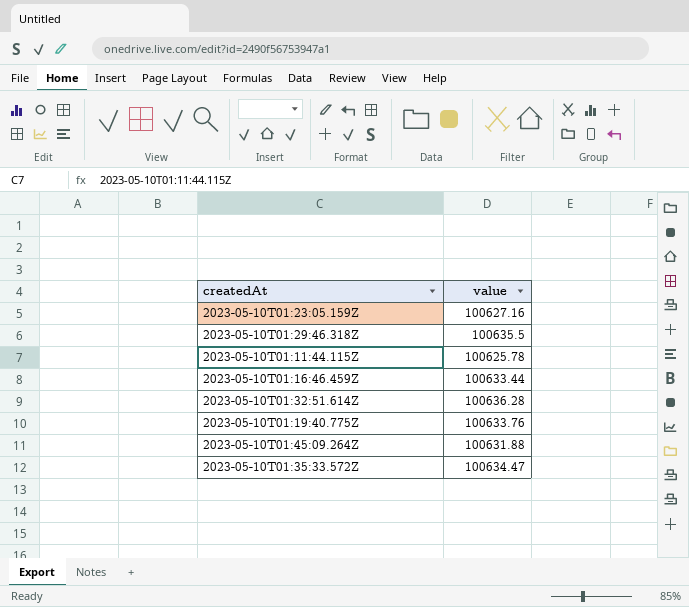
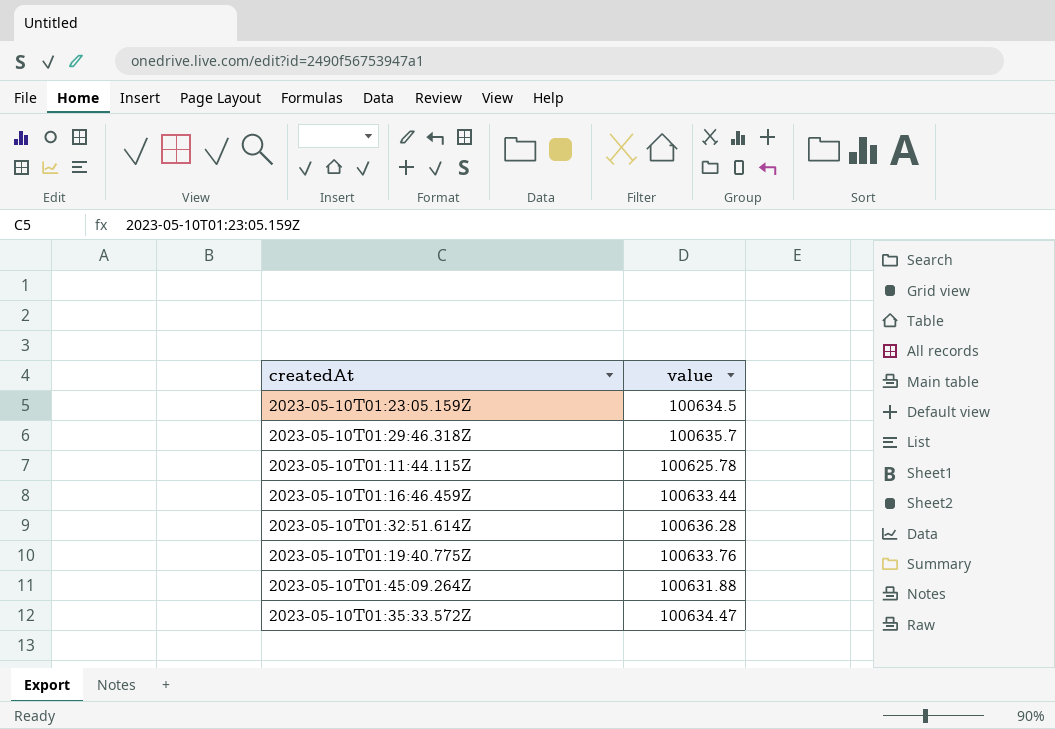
2023-05-10T01:23:05.159Z | value: 100627.16 -> 100634.5
2023-05-10T01:29:46.318Z | value: 100635.5 -> 100635.7

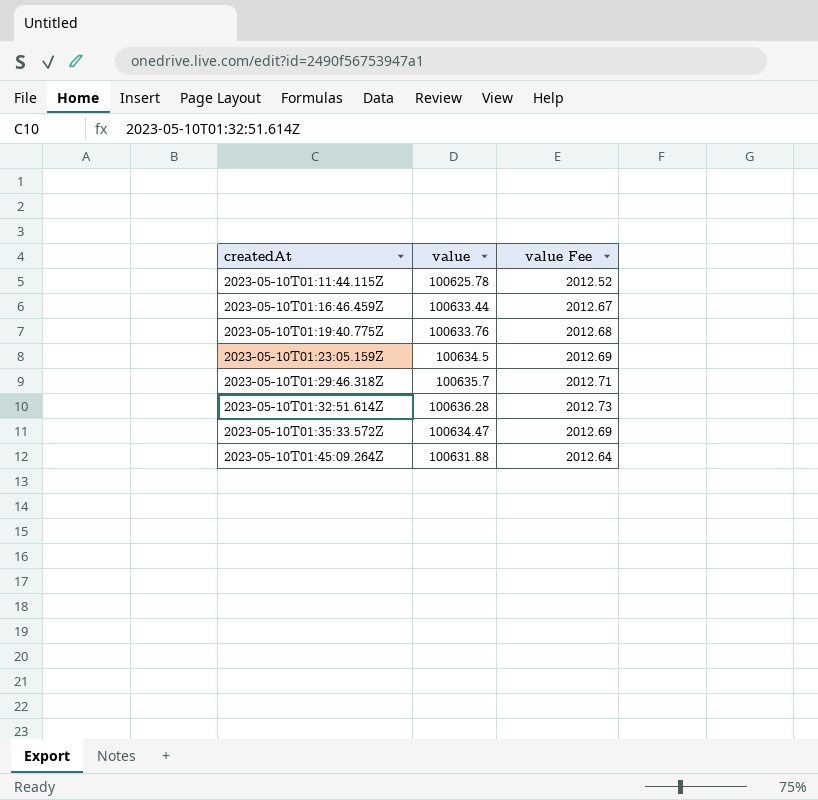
row order: none -> createdAt ascending
column value Fee | formula: none -> [value] * 0.02

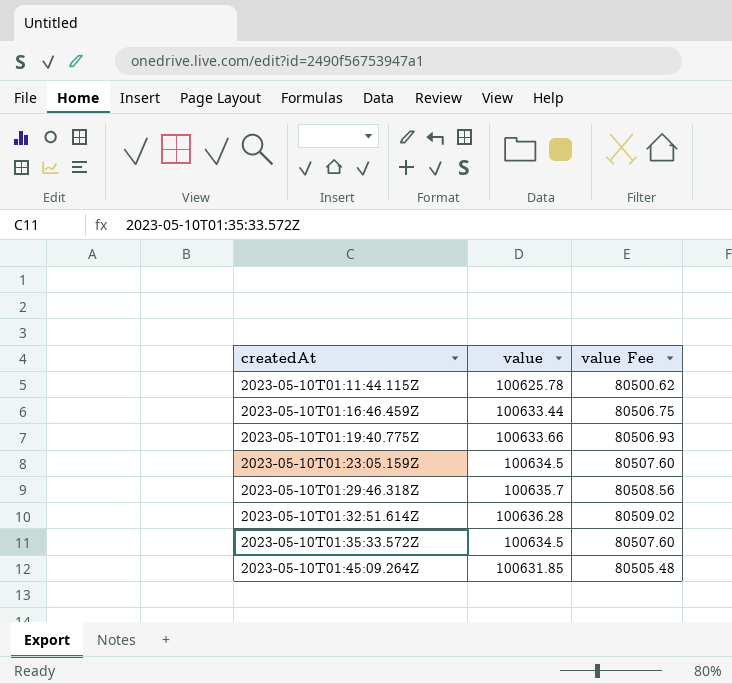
column value Fee | formula: [value] * 0.02 -> [value] * 0.8
2023-05-10T01:19:40.775Z | value: 100633.76 -> 100633.66
2023-05-10T01:35:33.572Z | value: 100634.47 -> 100634.5
2023-05-10T01:45:09.264Z | value: 100631.88 -> 100631.85

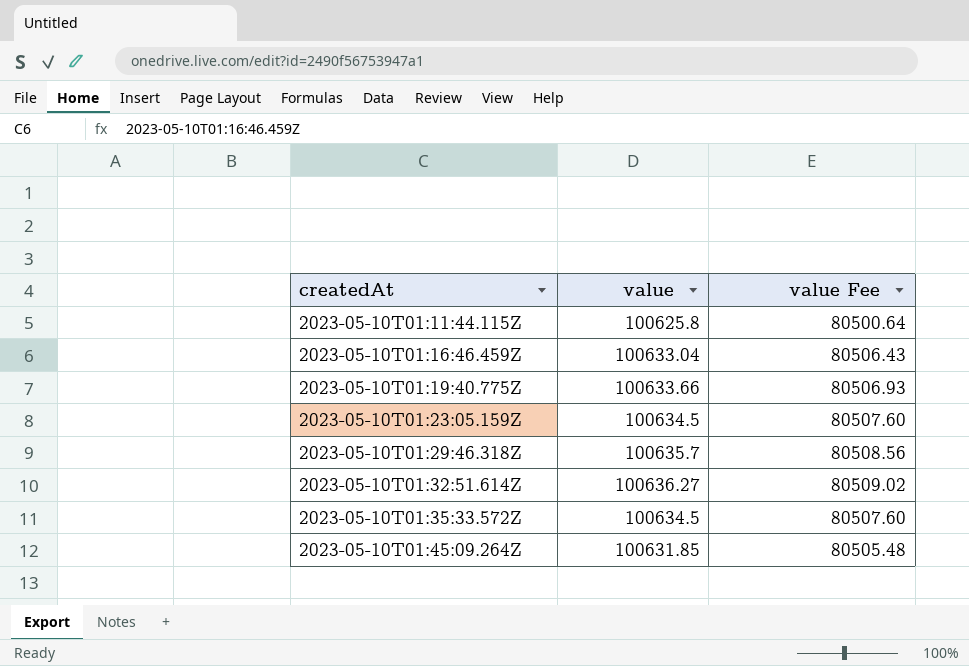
2023-05-10T01:11:44.115Z | value: 100625.78 -> 100625.8
2023-05-10T01:11:44.115Z | value Fee: 80500.62 -> 80500.64
2023-05-10T01:16:46.459Z | value: 100633.44 -> 100633.04
2023-05-10T01:16:46.459Z | value Fee: 80506.75 -> 80506.43
2023-05-10T01:32:51.614Z | value: 100636.28 -> 100636.27

